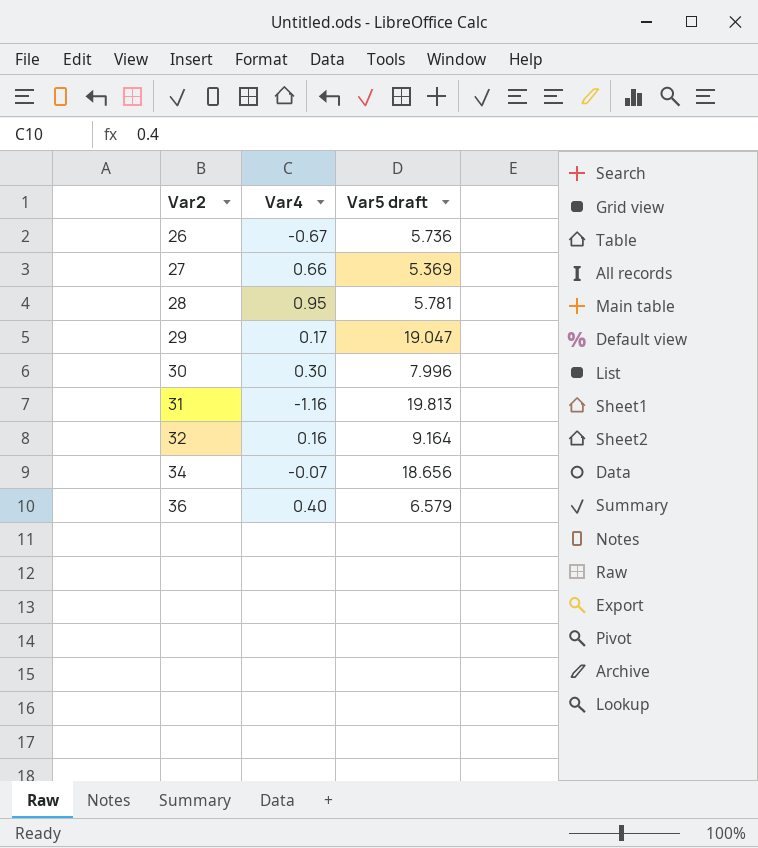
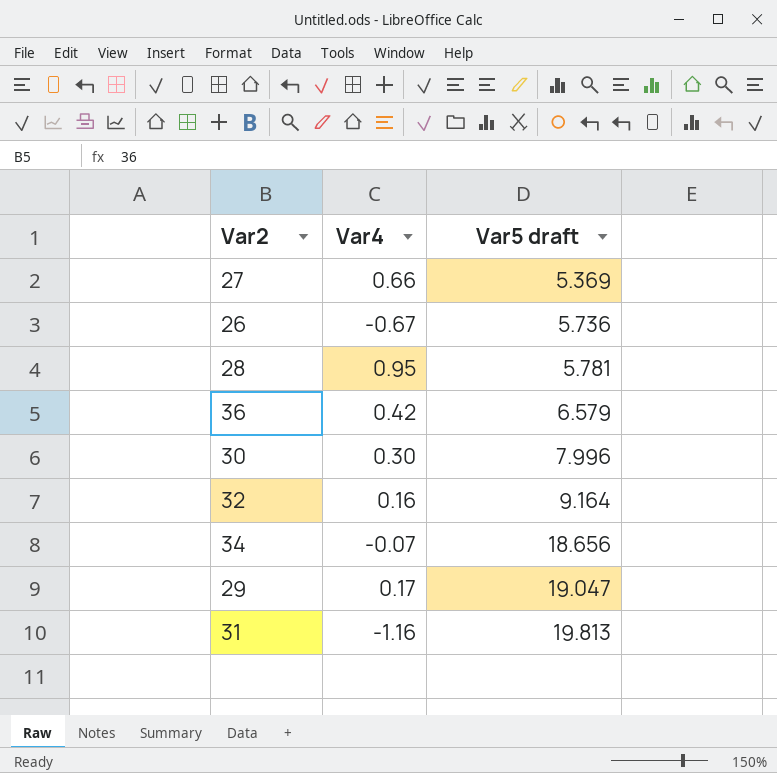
row order: Var2 ascending -> Var5 draft ascending
36 | Var4: 0.40 -> 0.42

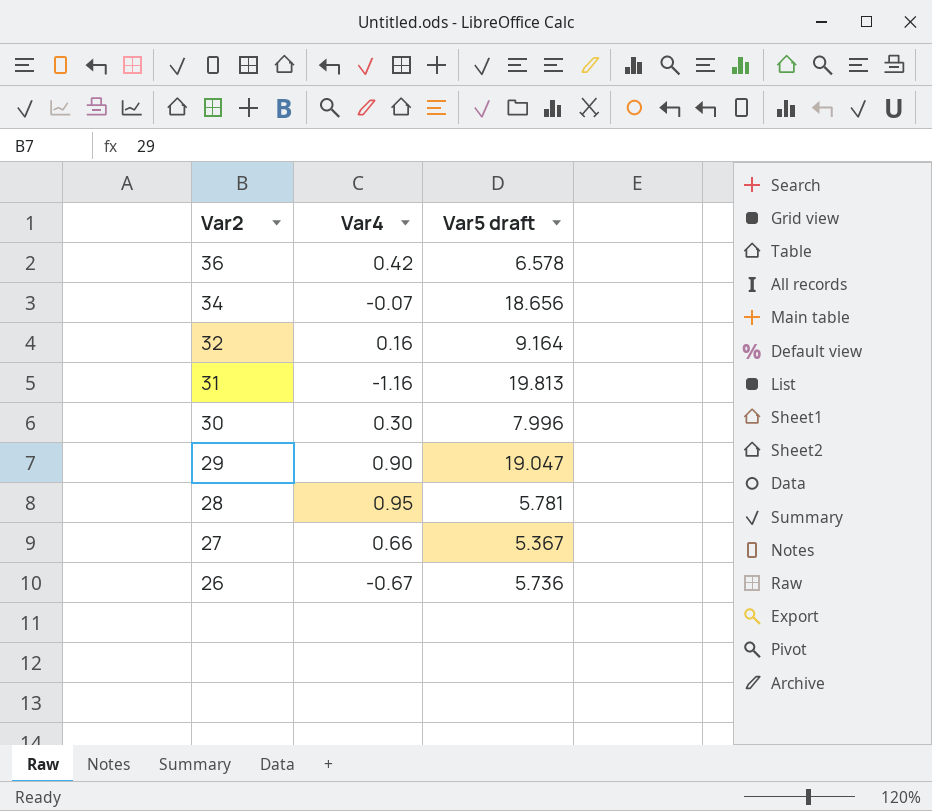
row order: Var5 draft ascending -> Var2 descending
36 | Var5 draft: 6.579 -> 6.578
29 | Var4: 0.17 -> 0.90
27 | Var5 draft: 5.369 -> 5.367

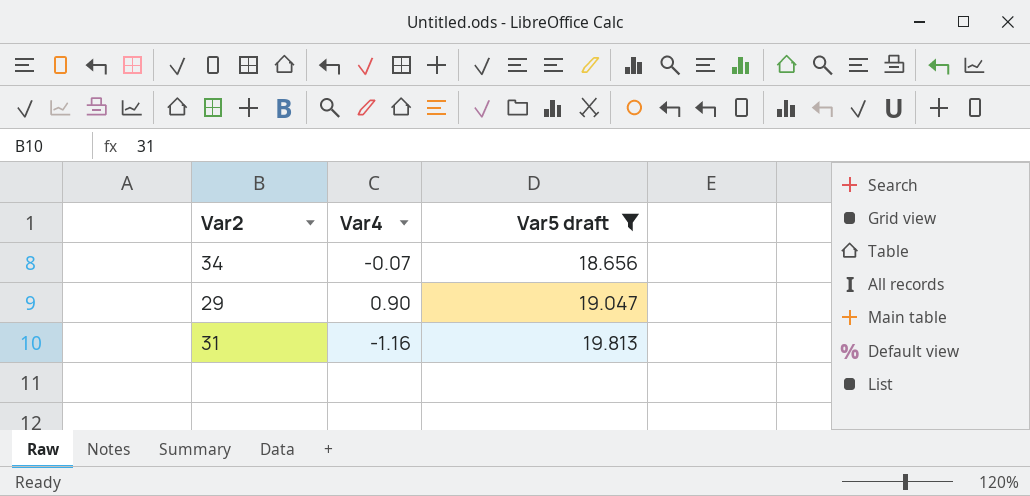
filter: none -> Var5 draft >= 18.656
row order: Var2 descending -> Var5 draft ascending

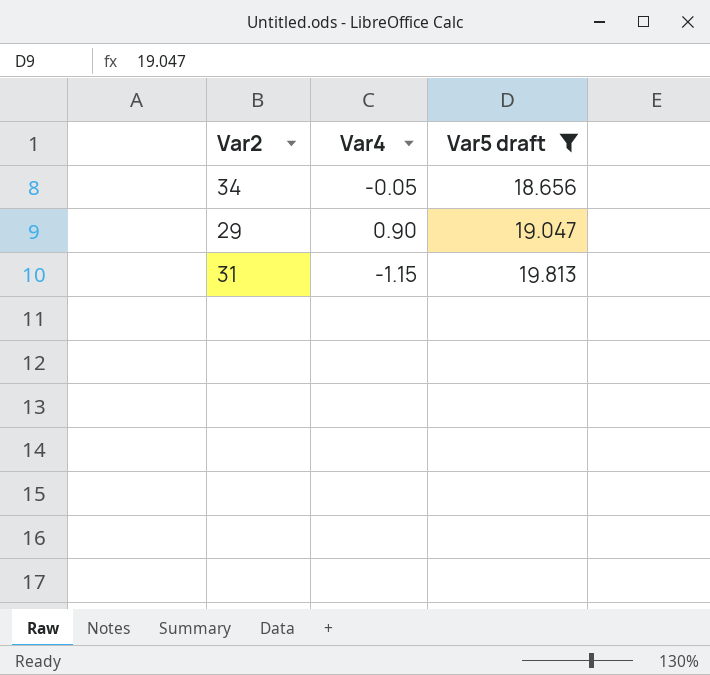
34 | Var4: -0.07 -> -0.05
31 | Var4: -1.16 -> -1.15

